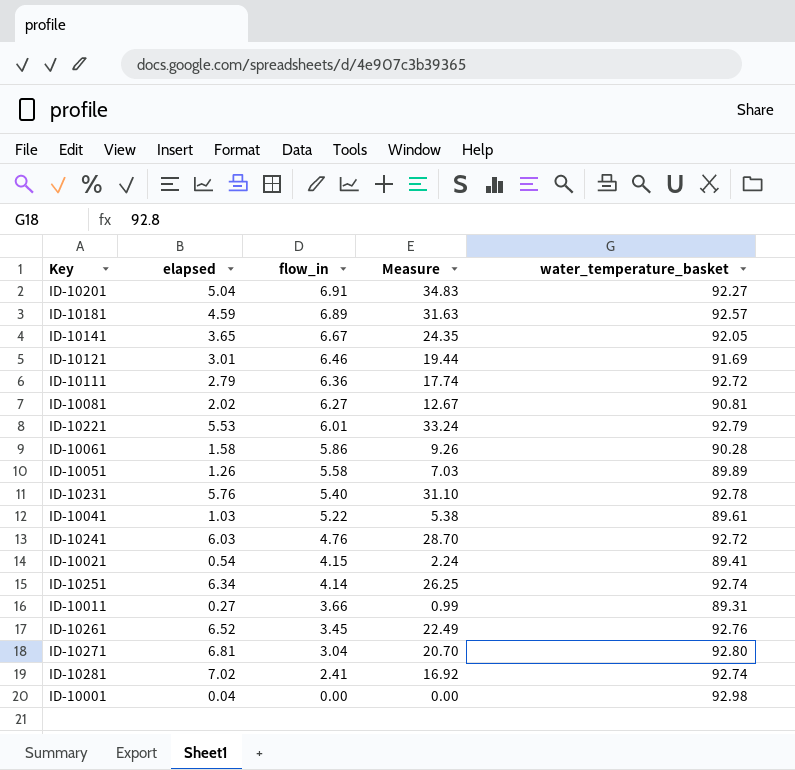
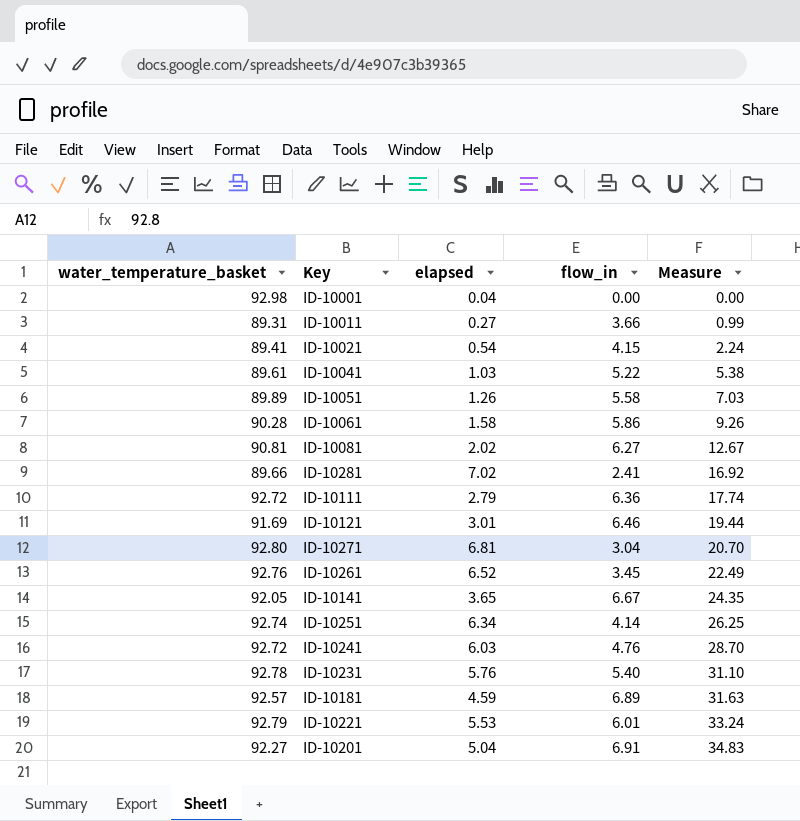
row order: flow_in descending -> Measure ascending
column water_temperature_basket | position: 5 -> 1
ID-10281 | water_temperature_basket: 92.74 -> 89.66

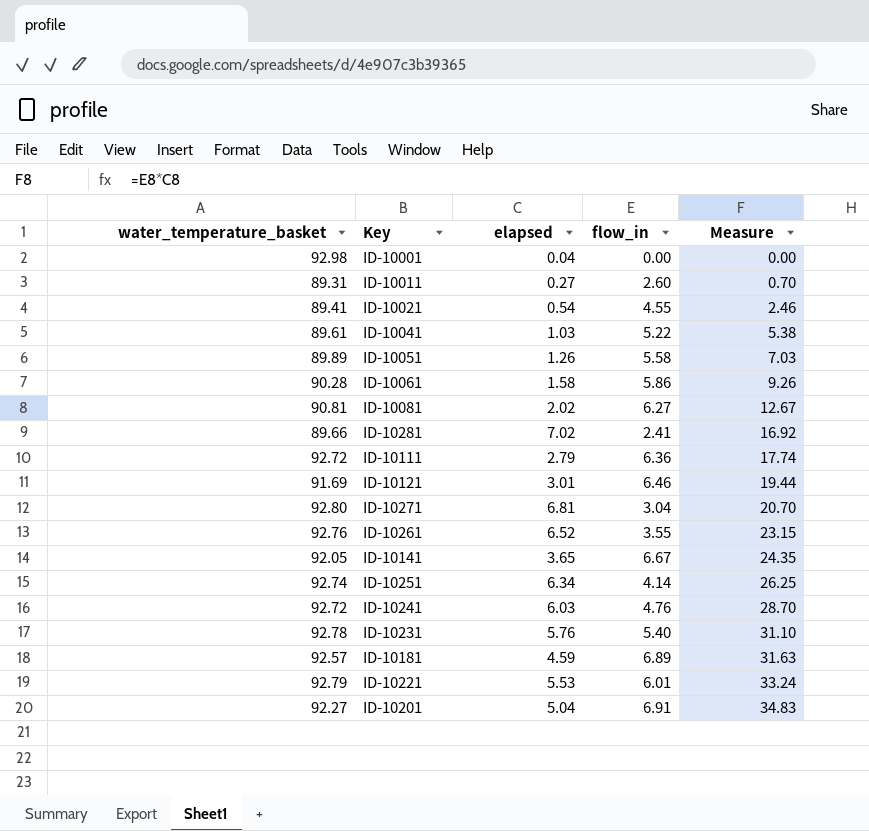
ID-10011 | flow_in: 3.66 -> 2.60
ID-10011 | Measure: 0.99 -> 0.70
ID-10021 | flow_in: 4.15 -> 4.55
ID-10021 | Measure: 2.24 -> 2.46
ID-10261 | flow_in: 3.45 -> 3.55
ID-10261 | Measure: 22.49 -> 23.15

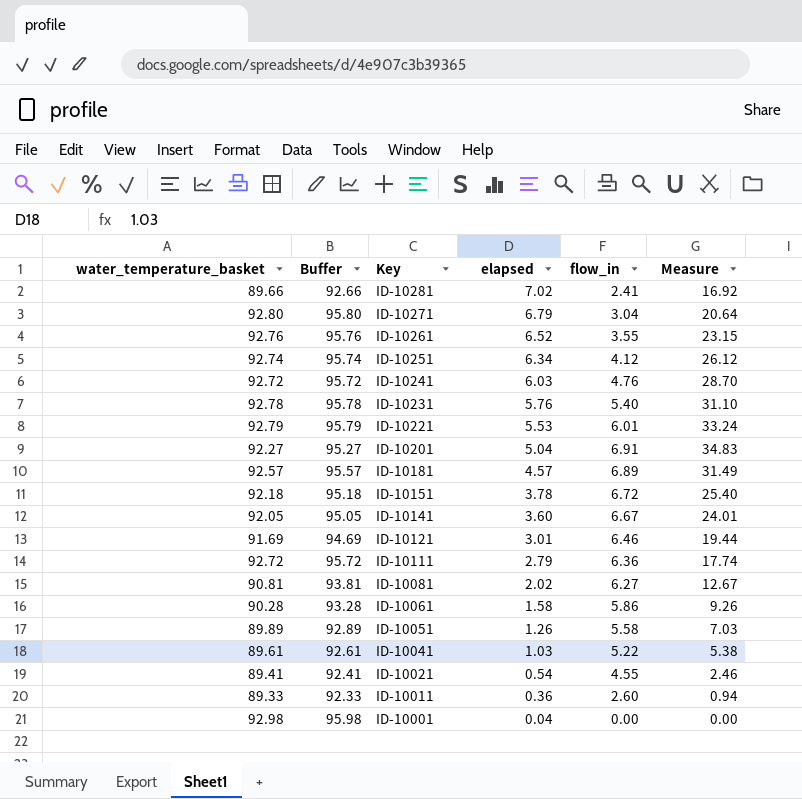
row order: Measure ascending -> Key descending
column Buffer | formula: none -> [water_temperature_basket] + 3
ID-10271 | elapsed: 6.81 -> 6.79
ID-10271 | Measure: 20.70 -> 20.64
ID-10251 | flow_in: 4.14 -> 4.12
ID-10251 | Measure: 26.25 -> 26.12
ID-10181 | elapsed: 4.59 -> 4.57
ID-10181 | Measure: 31.63 -> 31.49
row ID-10151: none -> 92.18 | 95.18 | 3.78 | 6.72 | 25.40
ID-10141 | elapsed: 3.65 -> 3.60
ID-10141 | Measure: 24.35 -> 24.01
ID-10011 | water_temperature_basket: 89.31 -> 89.33
ID-10011 | elapsed: 0.27 -> 0.36
ID-10011 | Measure: 0.70 -> 0.94

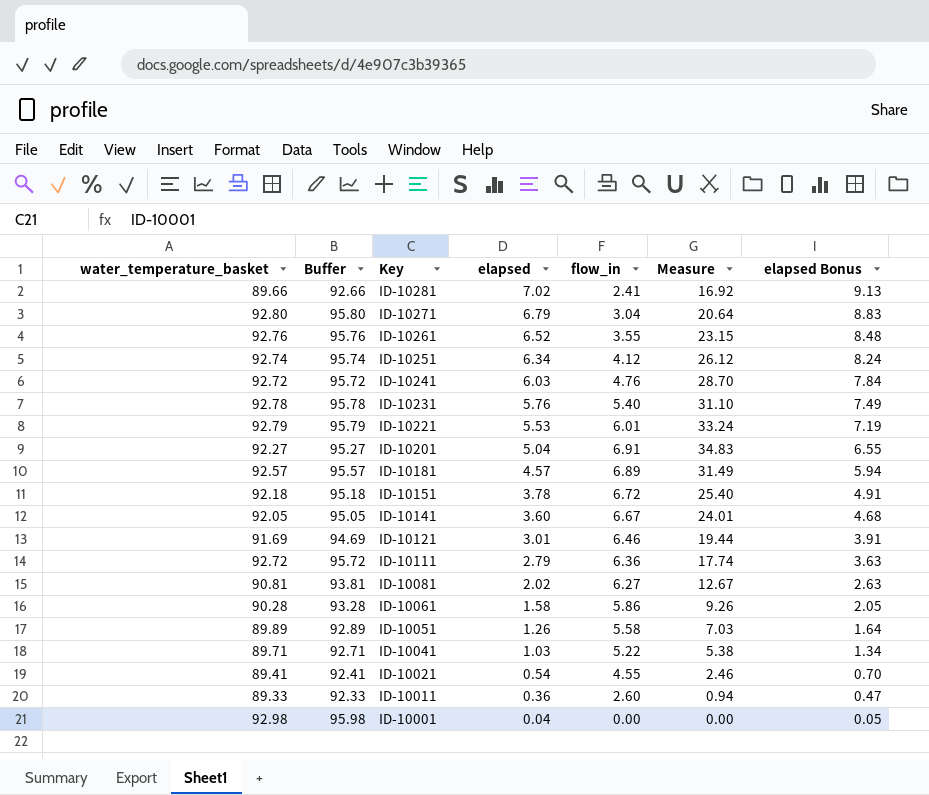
column elapsed Bonus | formula: none -> [elapsed] * 1.3
ID-10041 | water_temperature_basket: 89.61 -> 89.71
ID-10041 | Buffer: 92.61 -> 92.71

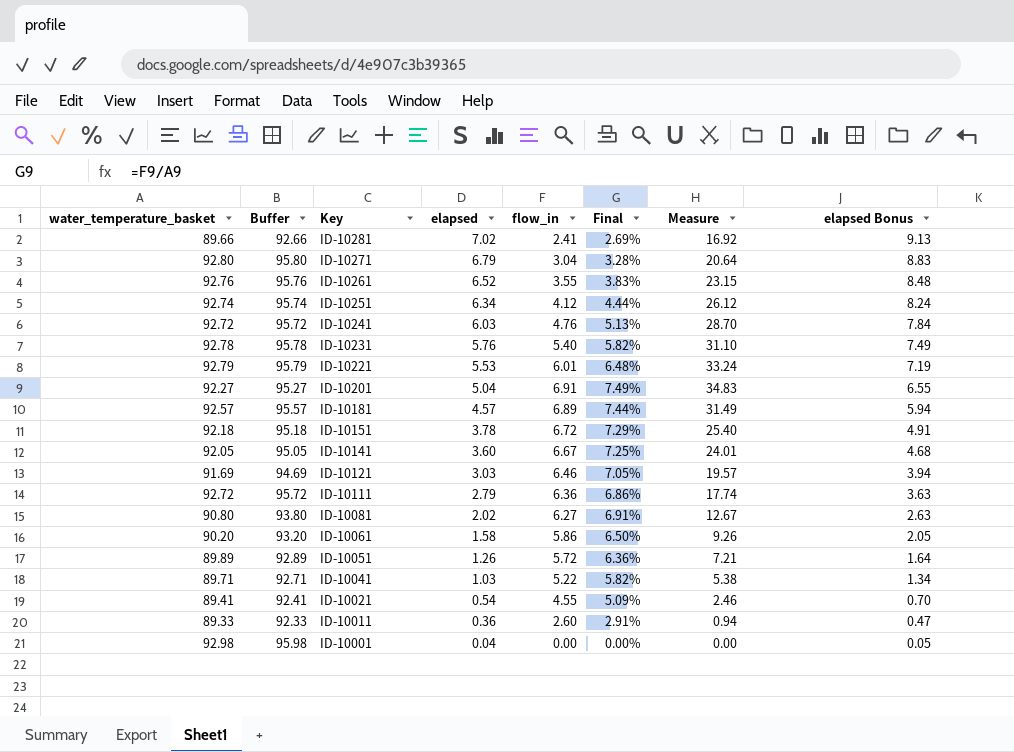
column Final | formula: none -> [flow_in] / [water_temperature_basket]
ID-10121 | elapsed: 3.01 -> 3.03
ID-10121 | Measure: 19.44 -> 19.57
ID-10121 | elapsed Bonus: 3.91 -> 3.94
ID-10081 | water_temperature_basket: 90.81 -> 90.80
ID-10081 | Buffer: 93.81 -> 93.80
ID-10061 | water_temperature_basket: 90.28 -> 90.20
ID-10061 | Buffer: 93.28 -> 93.20
ID-10051 | flow_in: 5.58 -> 5.72
ID-10051 | Measure: 7.03 -> 7.21

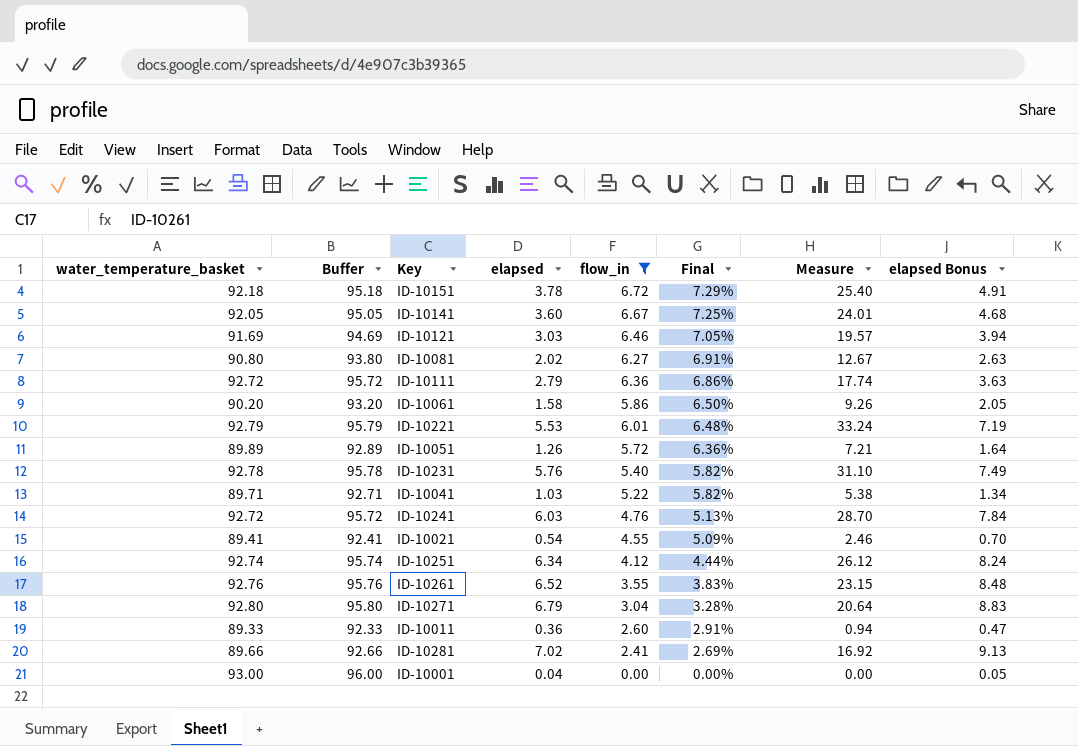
filter: none -> flow_in <= 6.72
row order: Key descending -> Final descending
ID-10001 | water_temperature_basket: 92.98 -> 93.00
ID-10001 | Buffer: 95.98 -> 96.00

